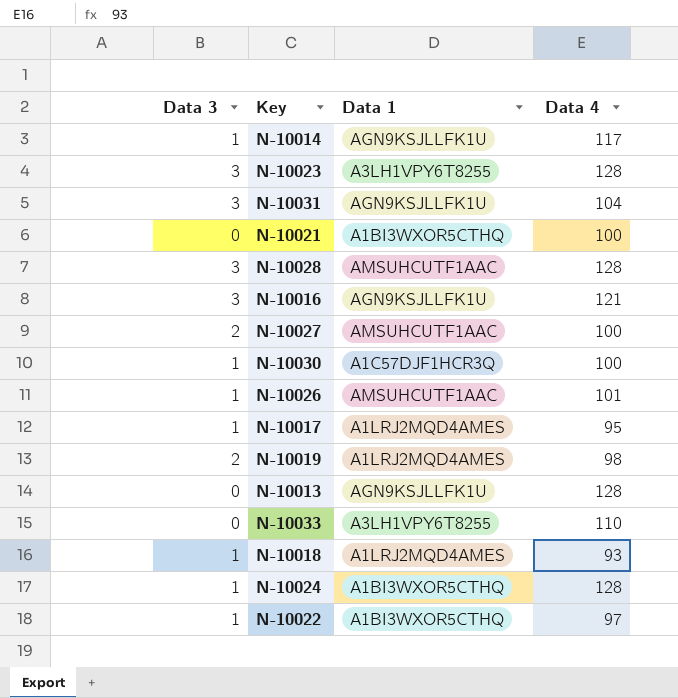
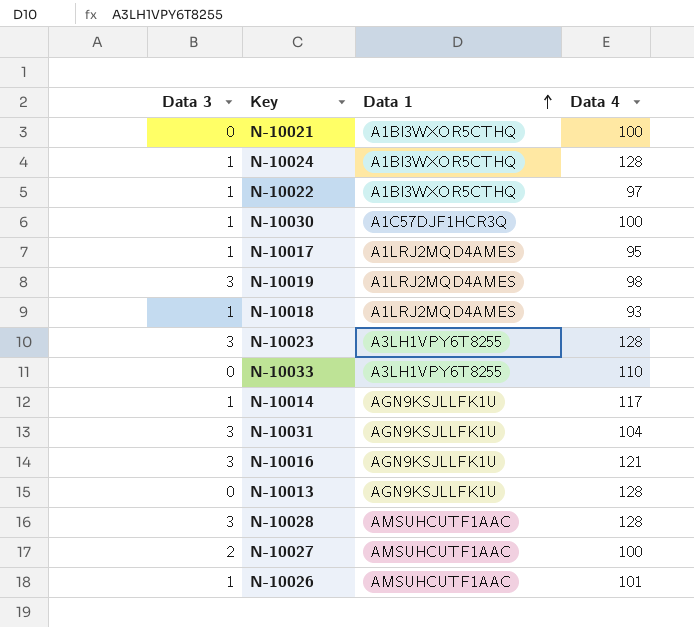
row order: none -> Data 1 ascending
N-10019 | Data 3: 2 -> 3

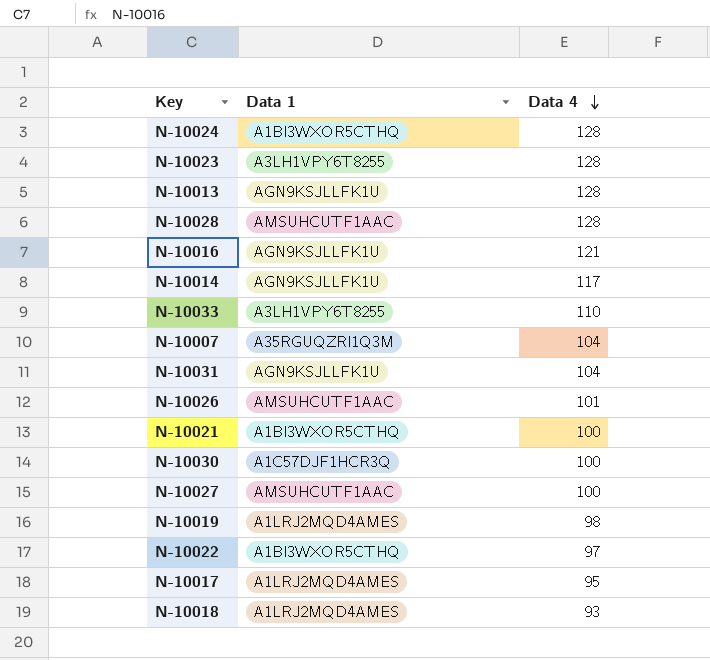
row order: Data 1 ascending -> Data 4 descending
column Data 3 | position: 1 -> none
row N-10007: none -> A35RGUQZRI1Q3M | 104

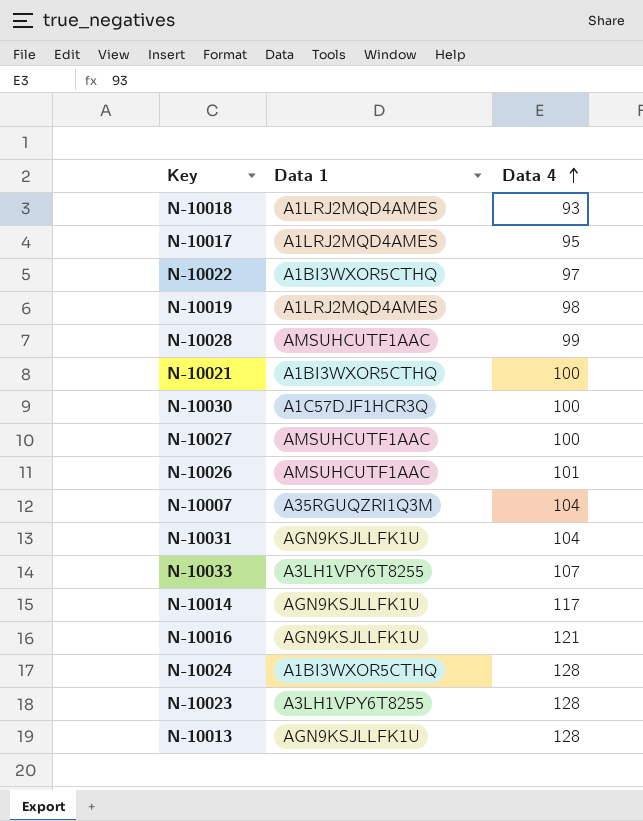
row order: Data 4 descending -> Data 4 ascending
N-10028 | Data 4: 128 -> 99
N-10033 | Data 4: 110 -> 107

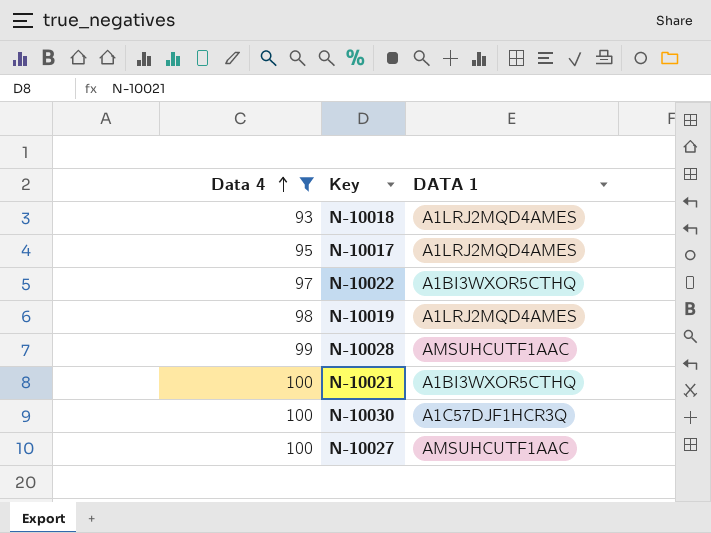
filter: none -> Data 4 <= 100
column Data 4 | position: 3 -> 1
column name: Data 1 -> DATA 1

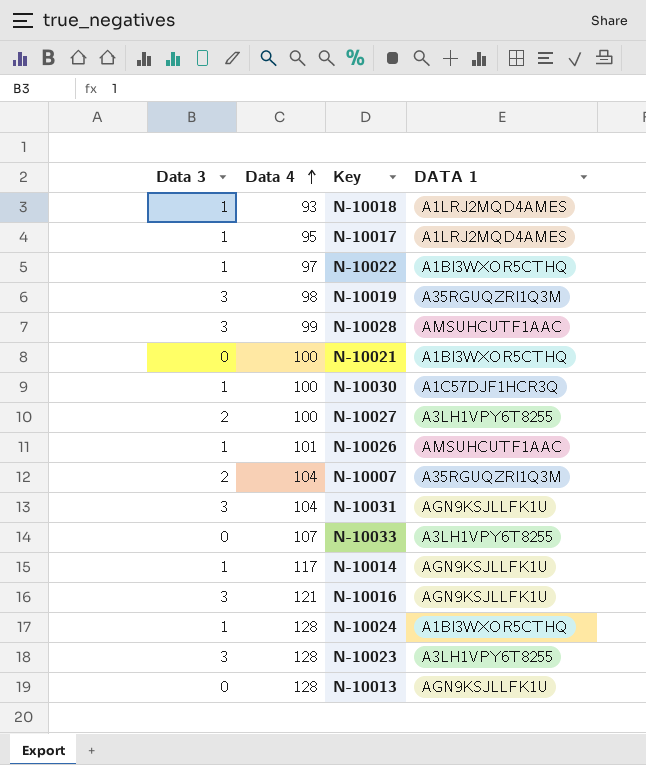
filter: Data 4 <= 100 -> none
column Data 3 | position: none -> 1
N-10019 | DATA 1: A1LRJ2MQD4AMES -> A35RGUQZRI1Q3M
N-10027 | DATA 1: AMSUHCUTF1AAC -> A3LH1VPY6T8255

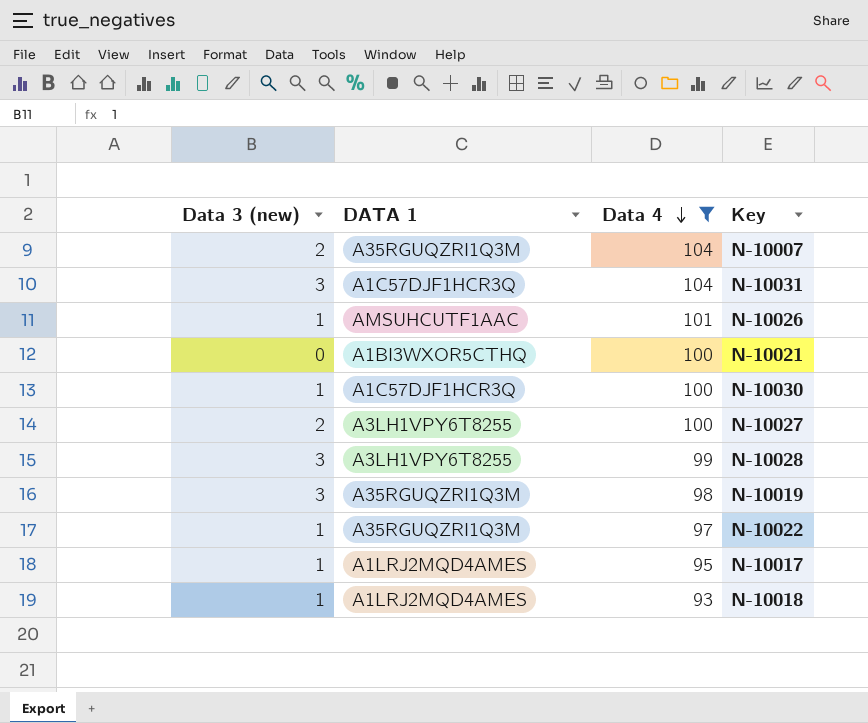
filter: none -> Data 4 <= 104
row order: Data 4 ascending -> Data 4 descending
column name: Data 3 -> Data 3 (new)
column DATA 1 | position: 4 -> 2
N-10031 | DATA 1: AGN9KSJLLFK1U -> A1C57DJF1HCR3Q
N-10028 | DATA 1: AMSUHCUTF1AAC -> A3LH1VPY6T8255
N-10022 | DATA 1: A1BI3WXOR5CTHQ -> A35RGUQZRI1Q3M

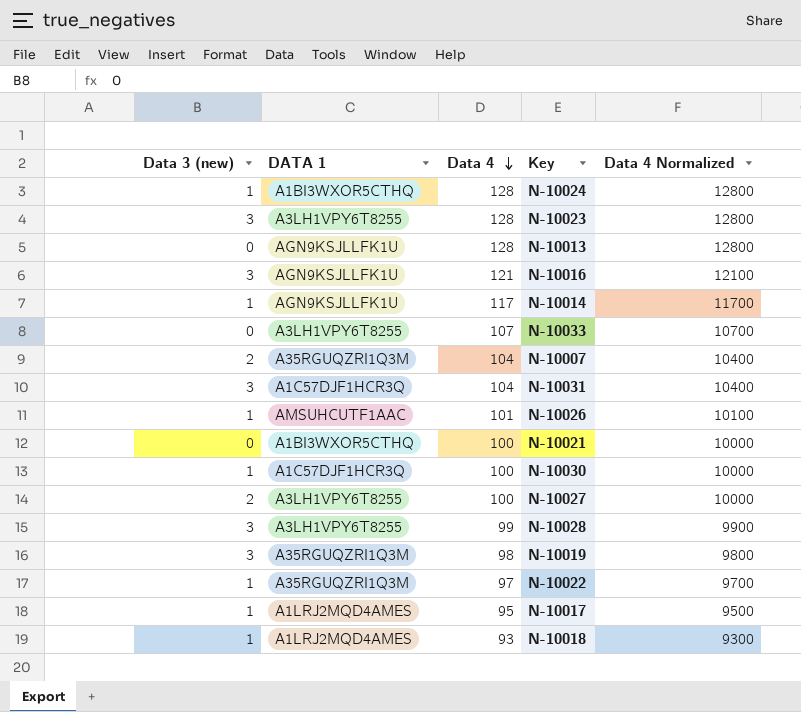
filter: Data 4 <= 104 -> none
column Data 4 Normalized | formula: none -> [Data 4] * 100

